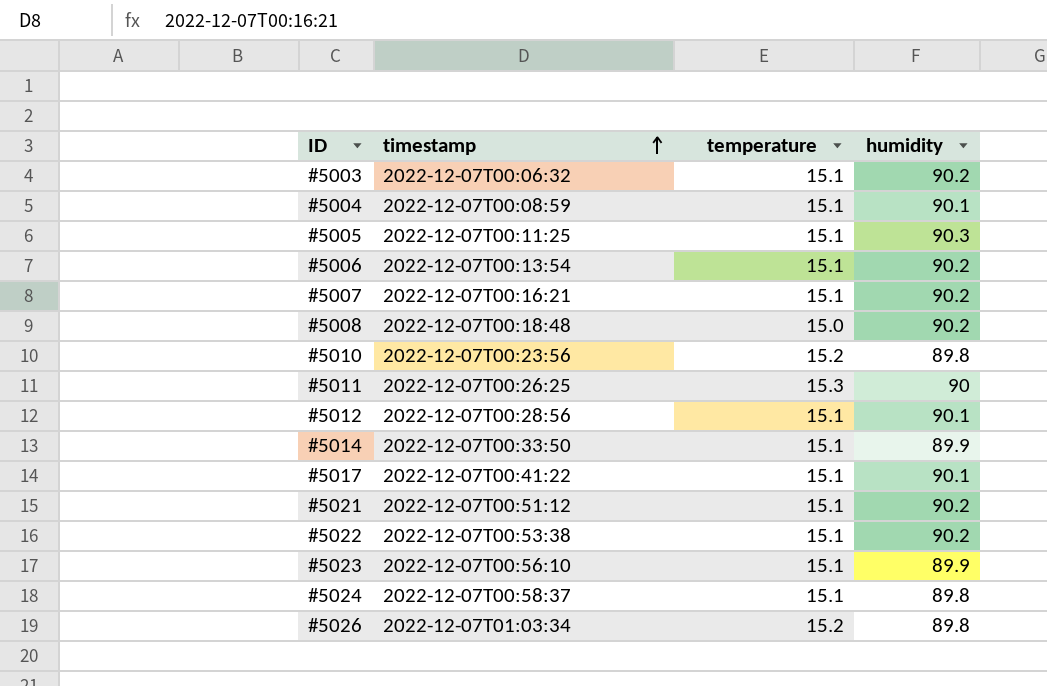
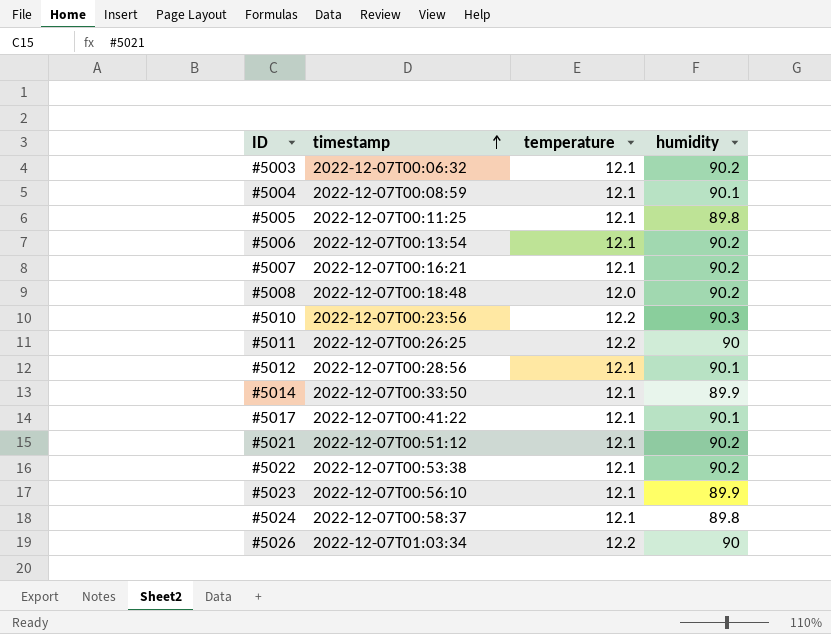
#5003 | temperature: 15.1 -> 12.1
#5004 | temperature: 15.1 -> 12.1
#5005 | temperature: 15.1 -> 12.1
#5005 | humidity: 90.3 -> 89.8
#5006 | temperature: 15.1 -> 12.1
#5007 | temperature: 15.1 -> 12.1
#5008 | temperature: 15.0 -> 12.0
#5010 | temperature: 15.2 -> 12.2
#5010 | humidity: 89.8 -> 90.3
#5011 | temperature: 15.3 -> 12.2
#5012 | temperature: 15.1 -> 12.1
#5014 | temperature: 15.1 -> 12.1
#5017 | temperature: 15.1 -> 12.1
#5021 | temperature: 15.1 -> 12.1
#5022 | temperature: 15.1 -> 12.1
#5023 | temperature: 15.1 -> 12.1
#5024 | temperature: 15.1 -> 12.1
#5026 | temperature: 15.2 -> 12.2
#5026 | humidity: 89.8 -> 90

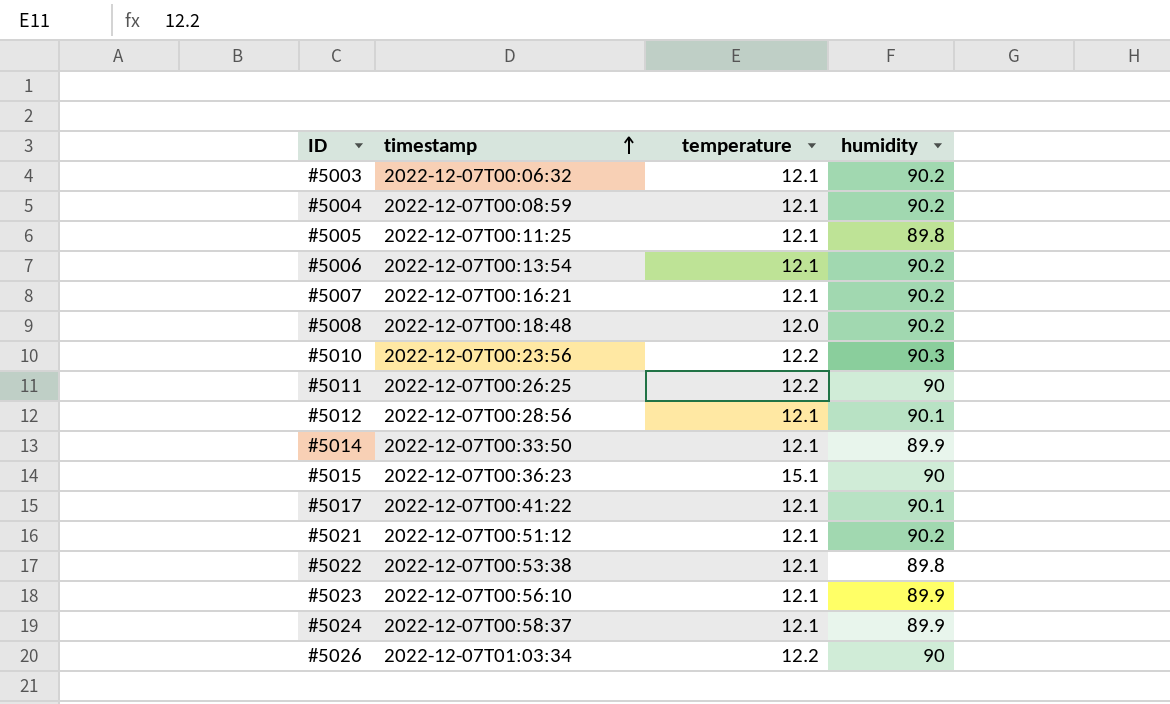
#5004 | humidity: 90.1 -> 90.2
row #5015: none -> 2022-12-07T00:36:23 | 15.1 | 90
#5022 | humidity: 90.2 -> 89.8
#5024 | humidity: 89.8 -> 89.9

